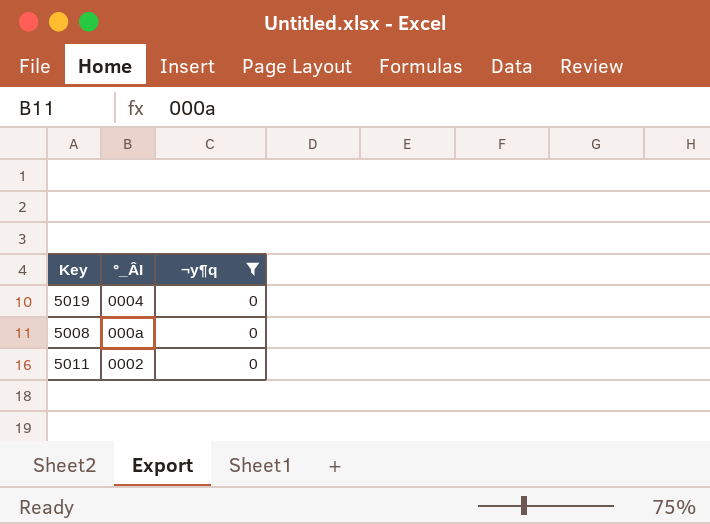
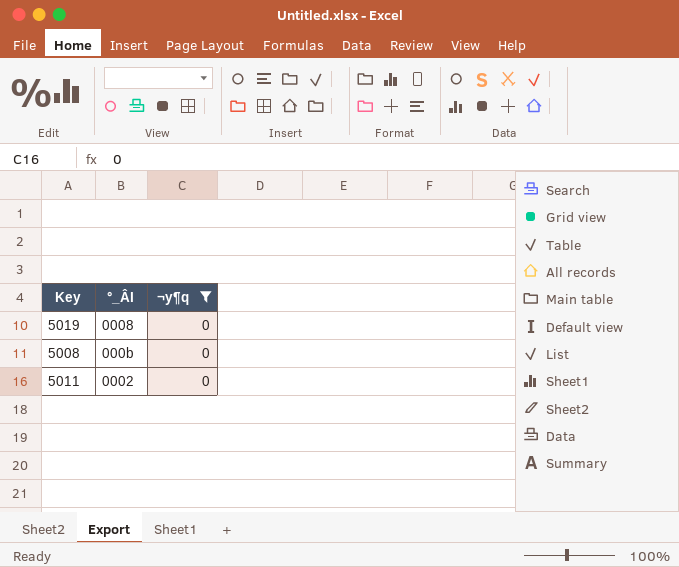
5019 | °_ÂI: 0004 -> 0008
5008 | °_ÂI: 000a -> 000b

